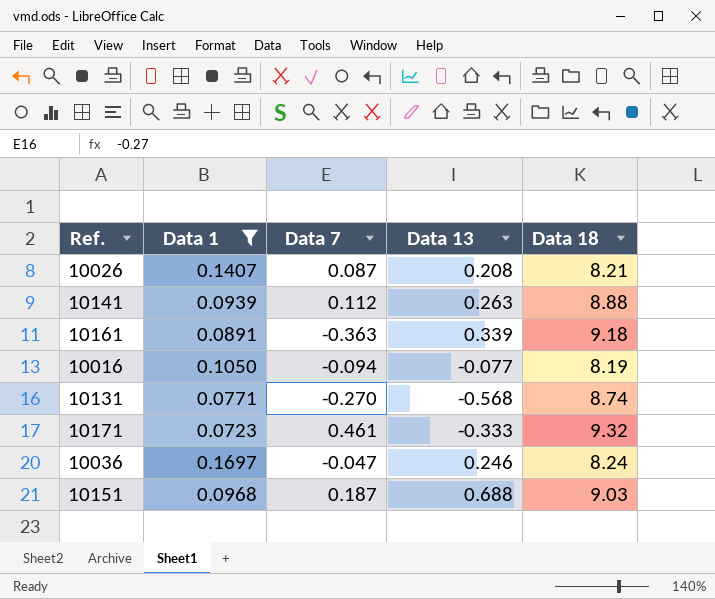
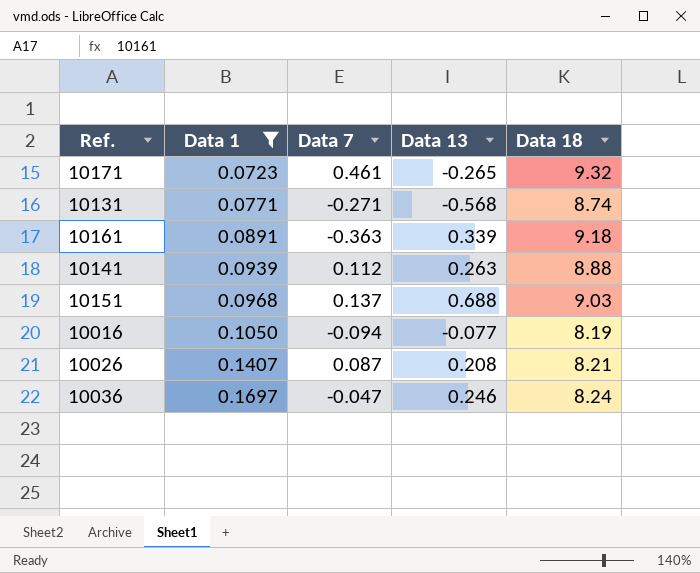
row order: none -> Data 1 ascending
10171 | Data 13: -0.333 -> -0.265
10131 | Data 7: -0.270 -> -0.271
10151 | Data 7: 0.187 -> 0.137

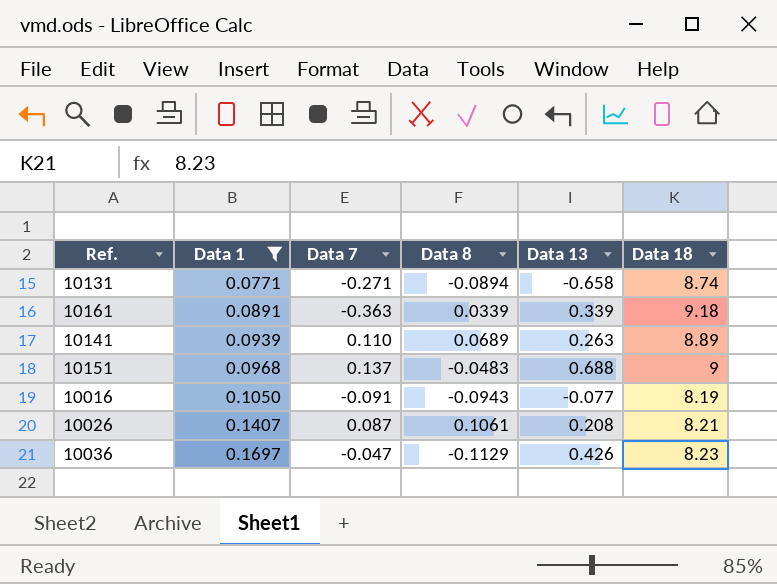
column Data 8 | position: none -> 4
row 10171: 0.0723 | 0.461 | -0.265 | 9.32 -> none
10131 | Data 13: -0.568 -> -0.658
10141 | Data 7: 0.112 -> 0.110
10141 | Data 18: 8.88 -> 8.89
10151 | Data 18: 9.03 -> 9
10016 | Data 7: -0.094 -> -0.091
10036 | Data 13: 0.246 -> 0.426
10036 | Data 18: 8.24 -> 8.23

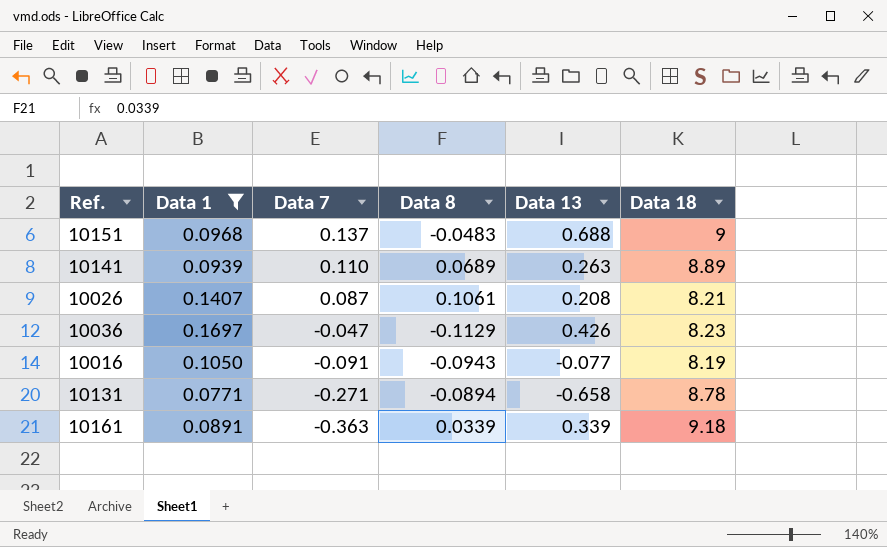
row order: Data 1 ascending -> Data 7 descending
10131 | Data 18: 8.74 -> 8.78

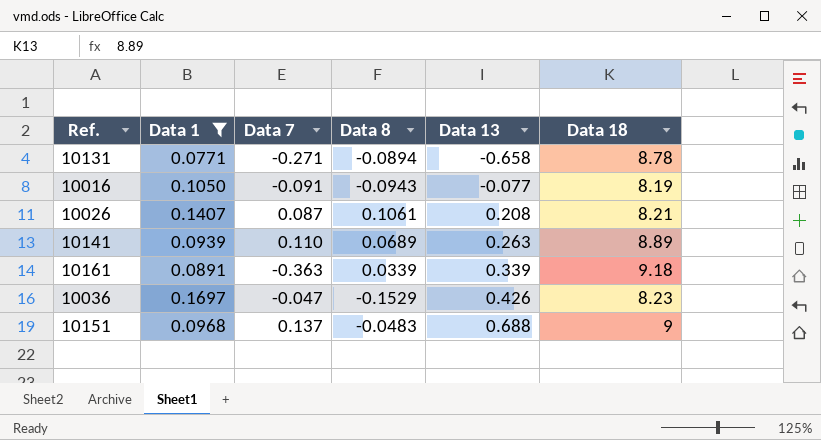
row order: Data 7 descending -> Data 13 ascending
10036 | Data 8: -0.1129 -> -0.1529

